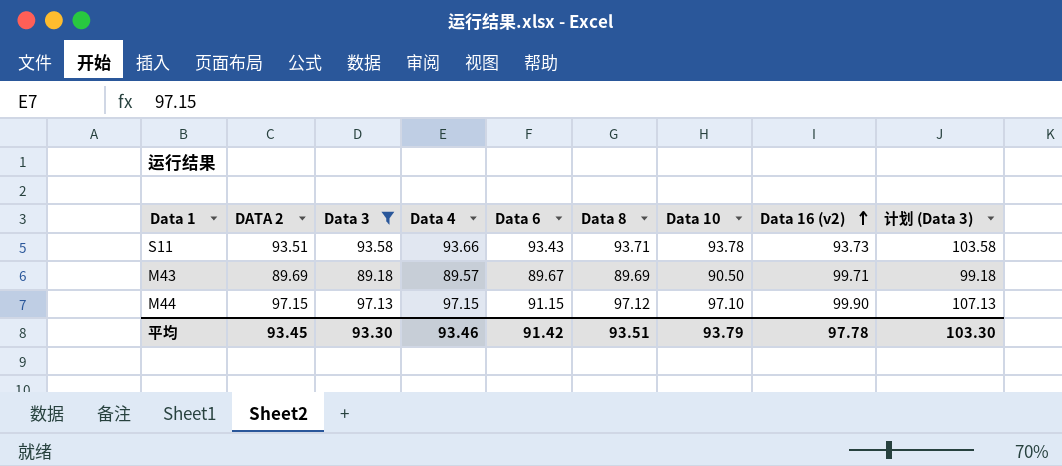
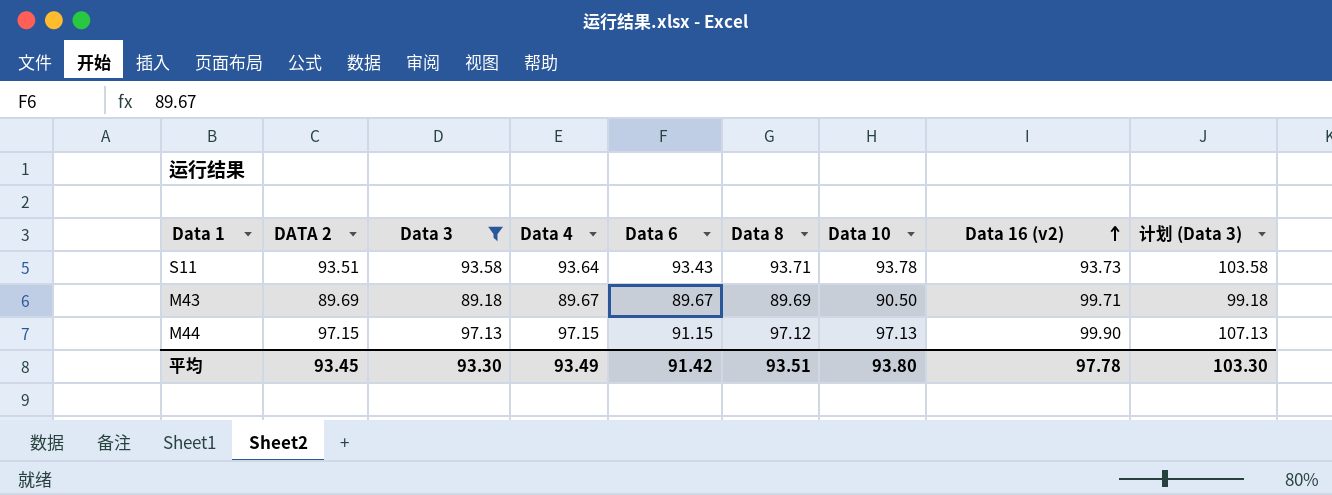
S11 | Data 4: 93.66 -> 93.64
M43 | Data 4: 89.57 -> 89.67
M44 | Data 10: 97.10 -> 97.13
平均 | Data 4: 93.46 -> 93.49
平均 | Data 10: 93.79 -> 93.80

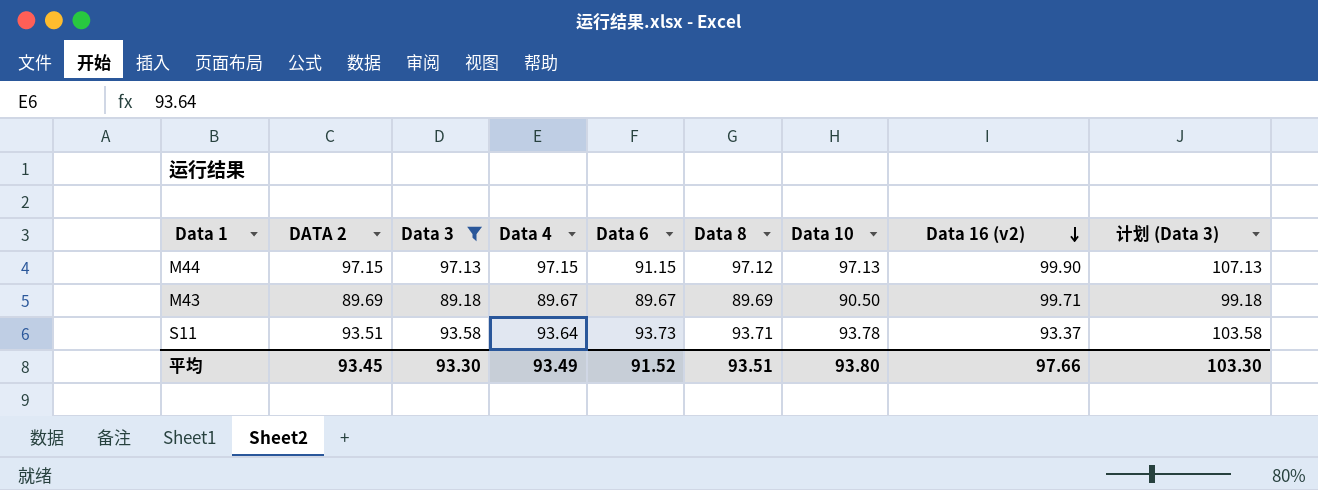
row order: Data 16 (v2) ascending -> Data 16 (v2) descending
S11 | Data 6: 93.43 -> 93.73
S11 | Data 16 (v2): 93.73 -> 93.37
平均 | Data 6: 91.42 -> 91.52
平均 | Data 16 (v2): 97.78 -> 97.66

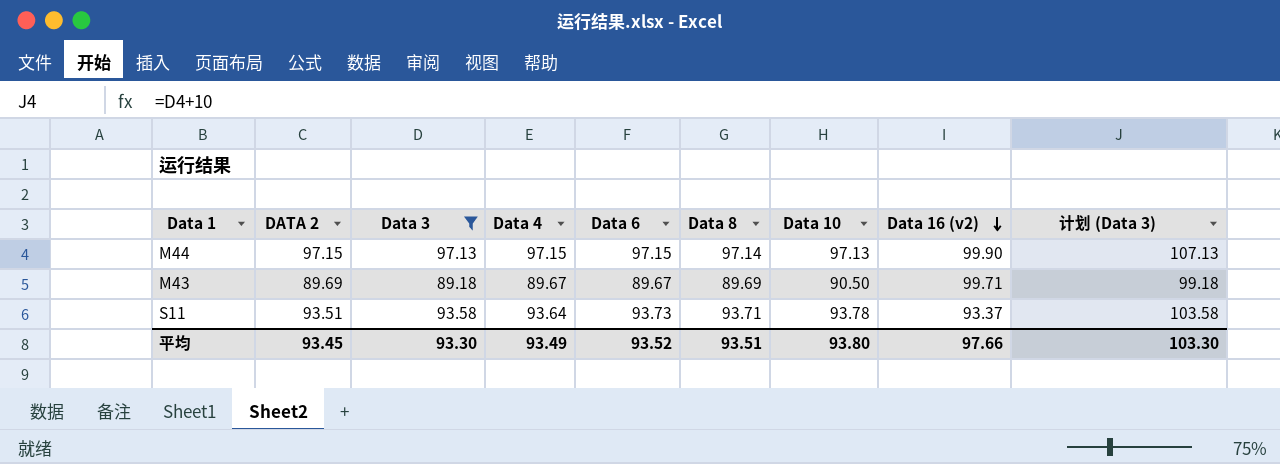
M44 | Data 6: 91.15 -> 97.15
M44 | Data 8: 97.12 -> 97.14
平均 | Data 6: 91.52 -> 93.52

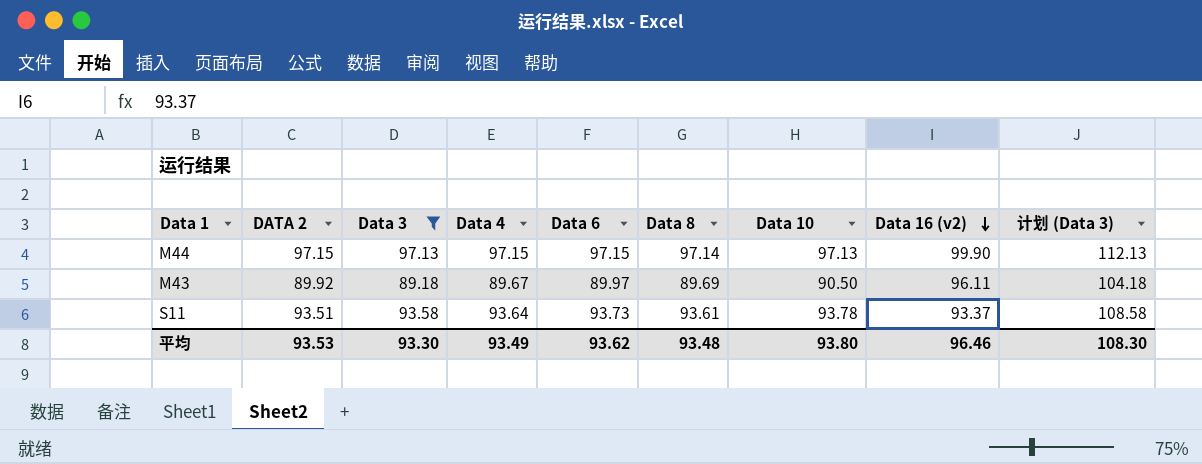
column 计划 (Data 3) | formula: [Data 3] + 10 -> [Data 3] + 15
M43 | DATA 2: 89.69 -> 89.92
M43 | Data 6: 89.67 -> 89.97
M43 | Data 16 (v2): 99.71 -> 96.11
S11 | Data 8: 93.71 -> 93.61
平均 | DATA 2: 93.45 -> 93.53
平均 | Data 6: 93.52 -> 93.62
平均 | Data 8: 93.51 -> 93.48
平均 | Data 16 (v2): 97.66 -> 96.46
平均 | 计划 (Data 3): 103.30 -> 108.30

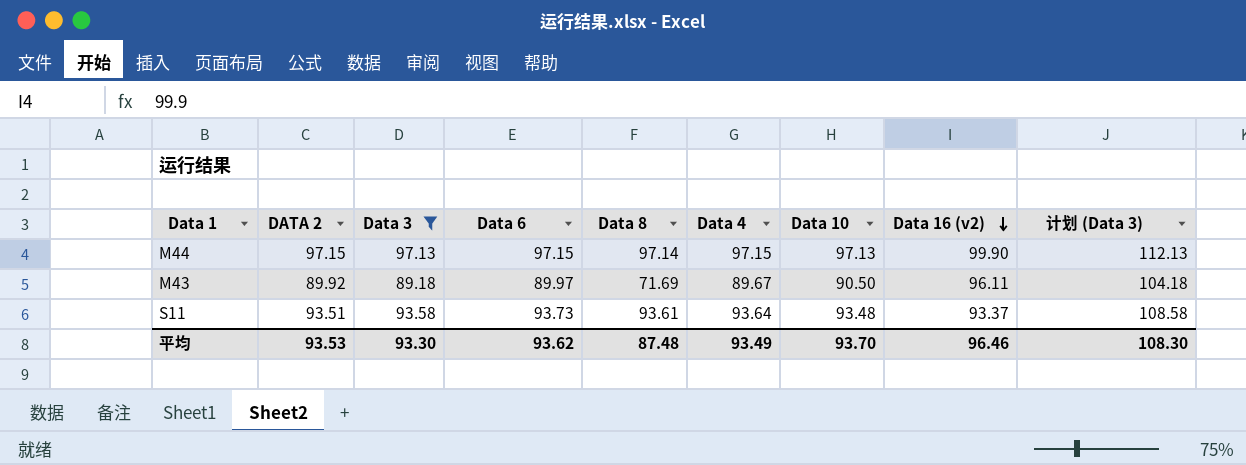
column Data 4 | position: 4 -> 6
M43 | Data 8: 89.69 -> 71.69
S11 | Data 10: 93.78 -> 93.48
平均 | Data 8: 93.48 -> 87.48
平均 | Data 10: 93.80 -> 93.70

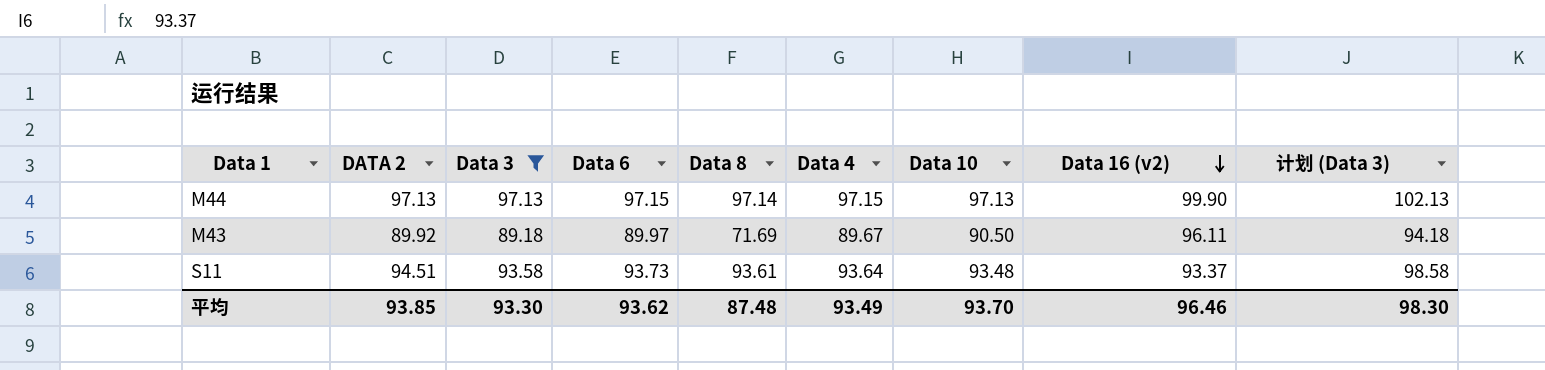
column 计划 (Data 3) | formula: [Data 3] + 15 -> [Data 3] + 5
M44 | DATA 2: 97.15 -> 97.13
S11 | DATA 2: 93.51 -> 94.51
平均 | DATA 2: 93.53 -> 93.85
平均 | 计划 (Data 3): 108.30 -> 98.30

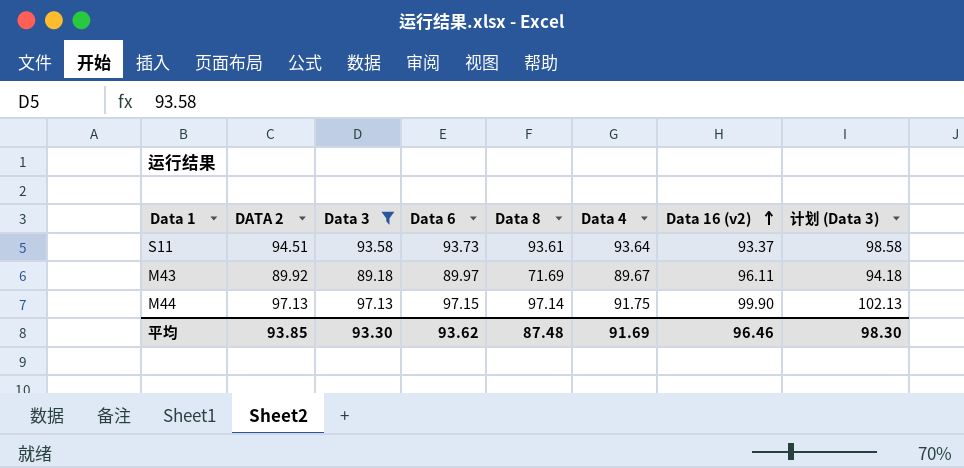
row order: Data 16 (v2) descending -> Data 16 (v2) ascending
column Data 10 | position: 7 -> none
M44 | Data 4: 97.15 -> 91.75
平均 | Data 4: 93.49 -> 91.69

